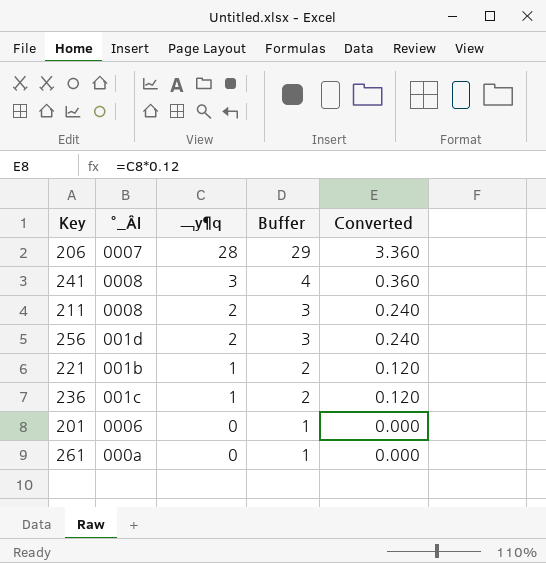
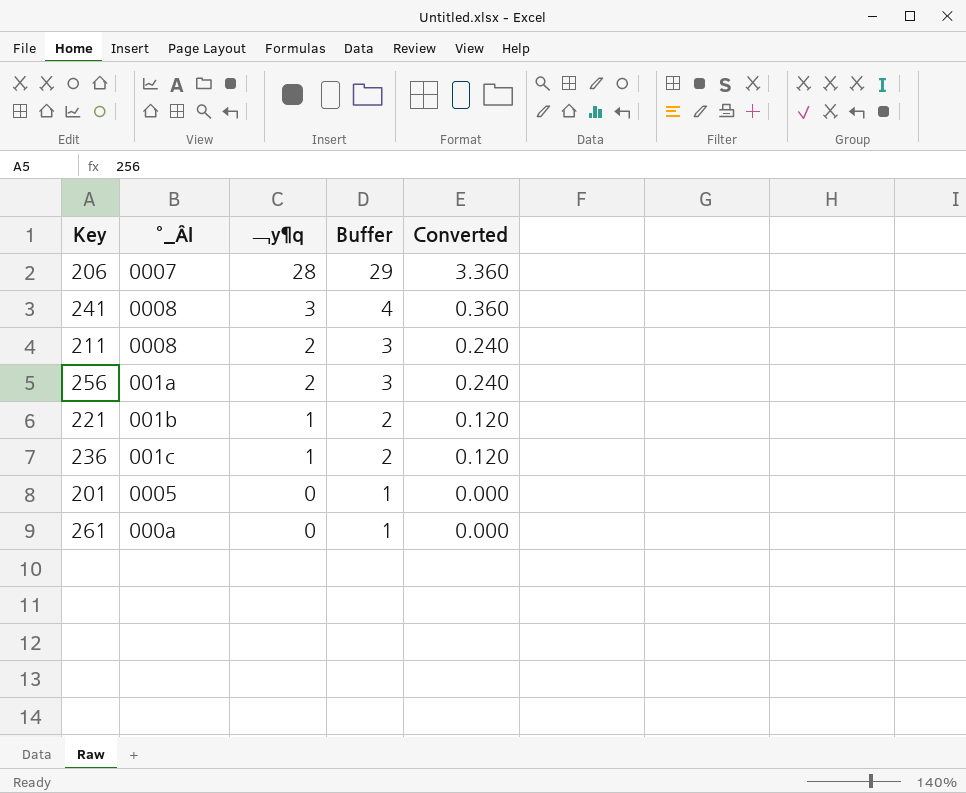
256 | °_ÂI: 001d -> 001a
201 | °_ÂI: 0006 -> 0005

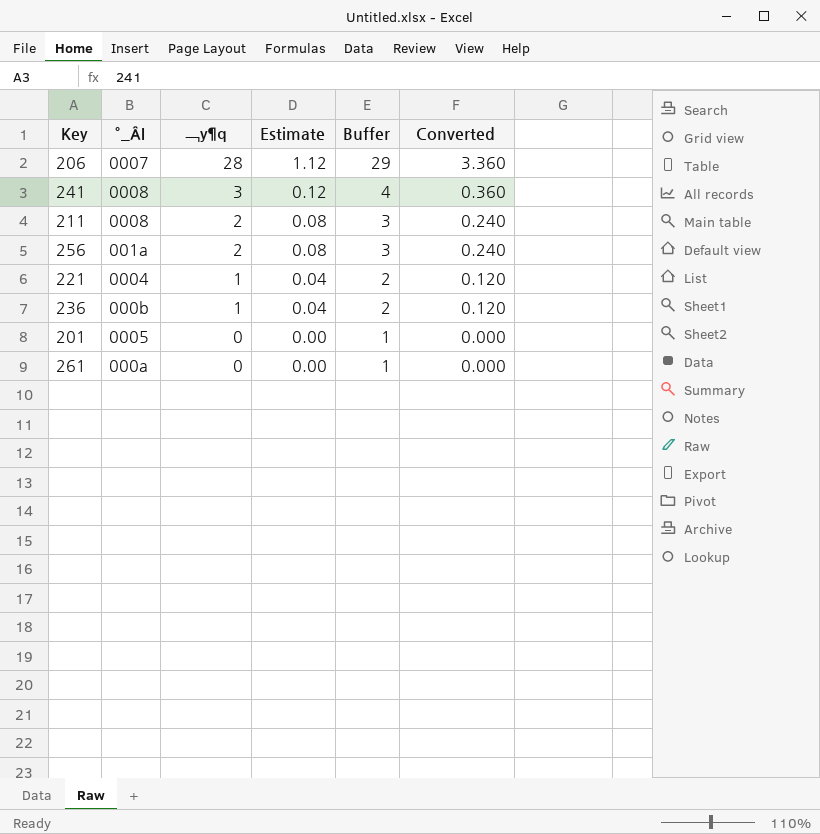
column Estimate | formula: none -> [¬y¶q] * 0.04
221 | °_ÂI: 001b -> 0004
236 | °_ÂI: 001c -> 000b

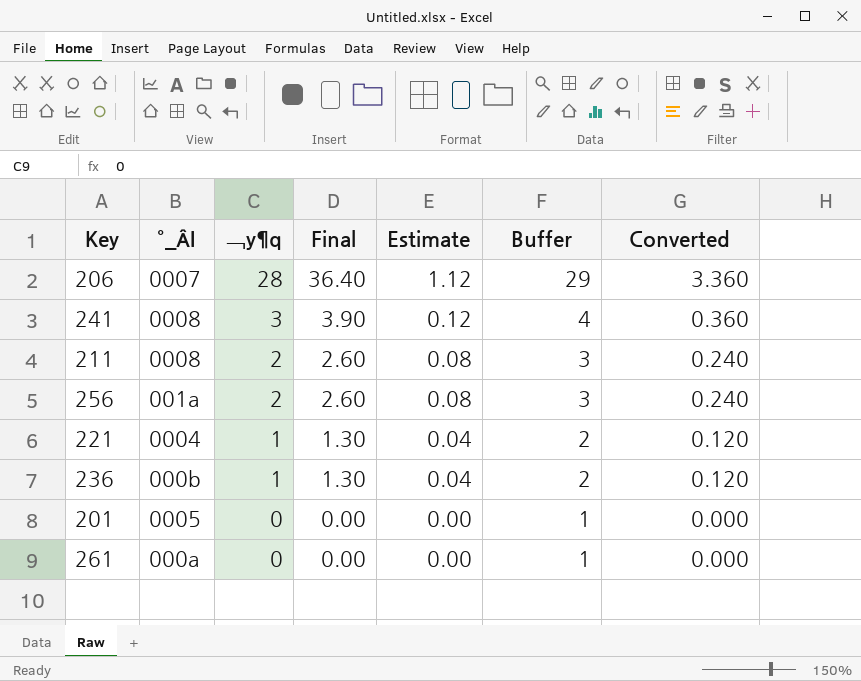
column Final | formula: none -> [¬y¶q] * 1.3

